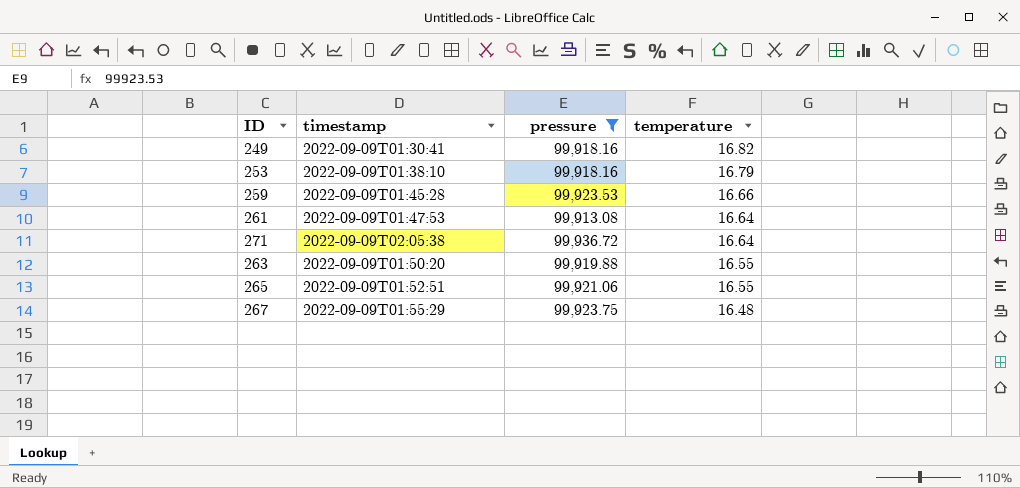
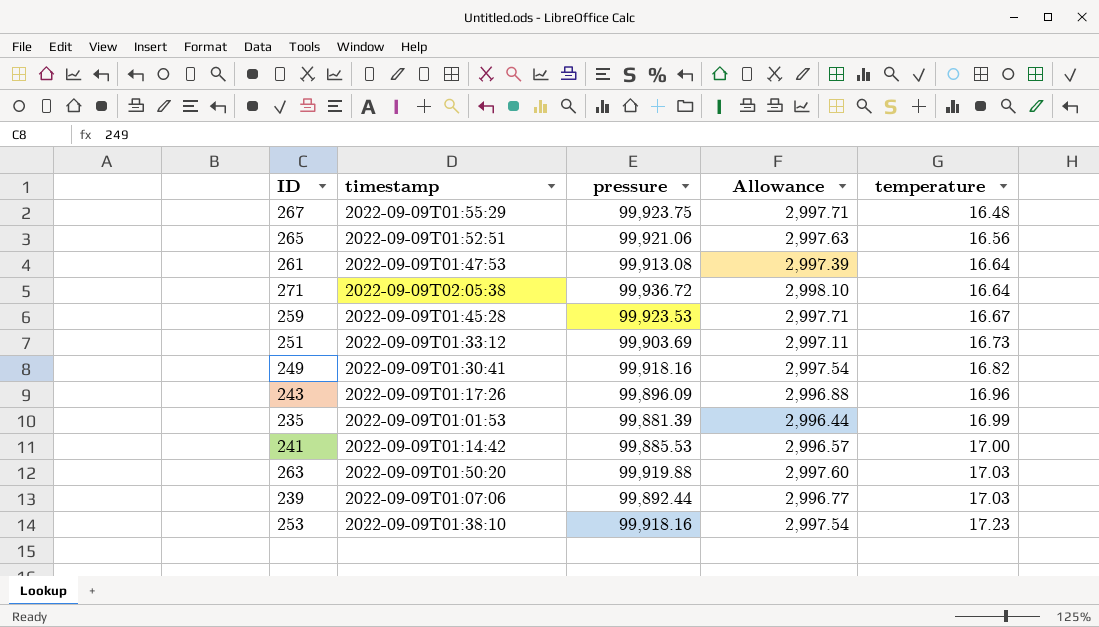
filter: pressure >= 99,913.08 -> none
row order: temperature descending -> temperature ascending
column Allowance | formula: none -> [pressure] * 0.03
265 | temperature: 16.55 -> 16.56
259 | temperature: 16.66 -> 16.67
263 | temperature: 16.55 -> 17.03
253 | temperature: 16.79 -> 17.23

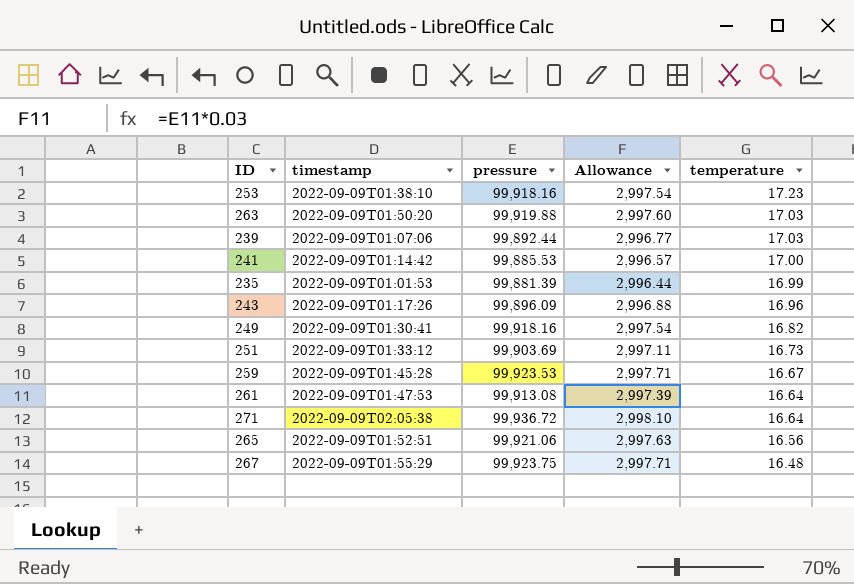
row order: temperature ascending -> temperature descending

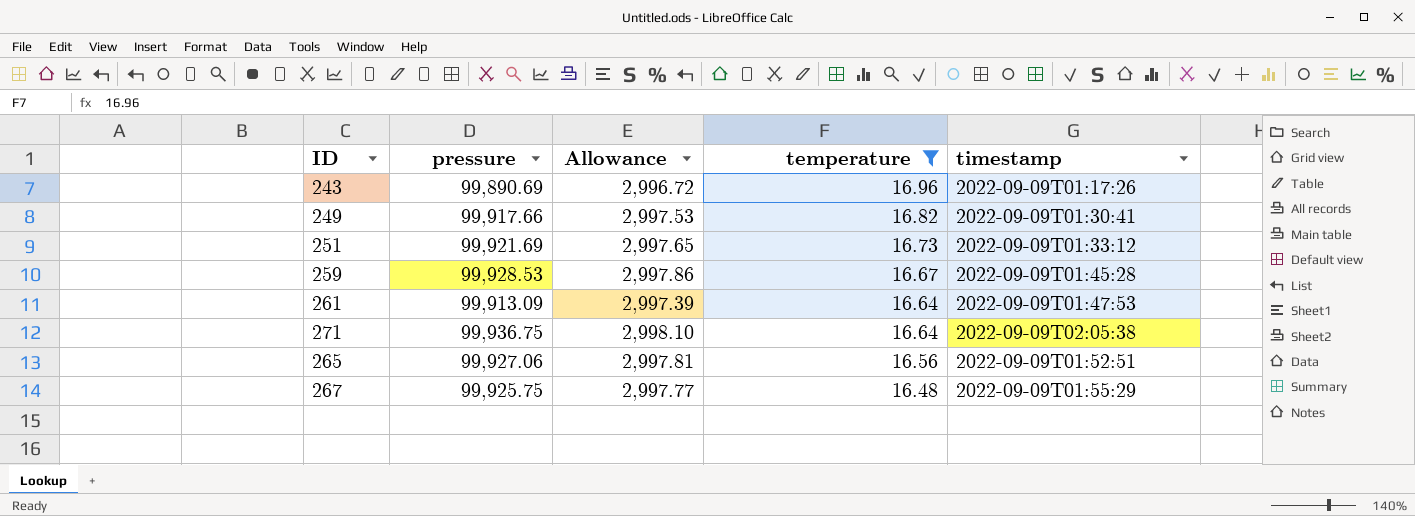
filter: none -> temperature <= 16.96
column timestamp | position: 2 -> 5
243 | pressure: 99,896.09 -> 99,890.69
243 | Allowance: 2,996.88 -> 2,996.72
249 | pressure: 99,918.16 -> 99,917.66
249 | Allowance: 2,997.54 -> 2,997.53
251 | pressure: 99,903.69 -> 99,921.69
251 | Allowance: 2,997.11 -> 2,997.65
259 | pressure: 99,923.53 -> 99,928.53
259 | Allowance: 2,997.71 -> 2,997.86
261 | pressure: 99,913.08 -> 99,913.09
271 | pressure: 99,936.72 -> 99,936.75
265 | pressure: 99,921.06 -> 99,927.06
265 | Allowance: 2,997.63 -> 2,997.81
267 | pressure: 99,923.75 -> 99,925.75
267 | Allowance: 2,997.71 -> 2,997.77

